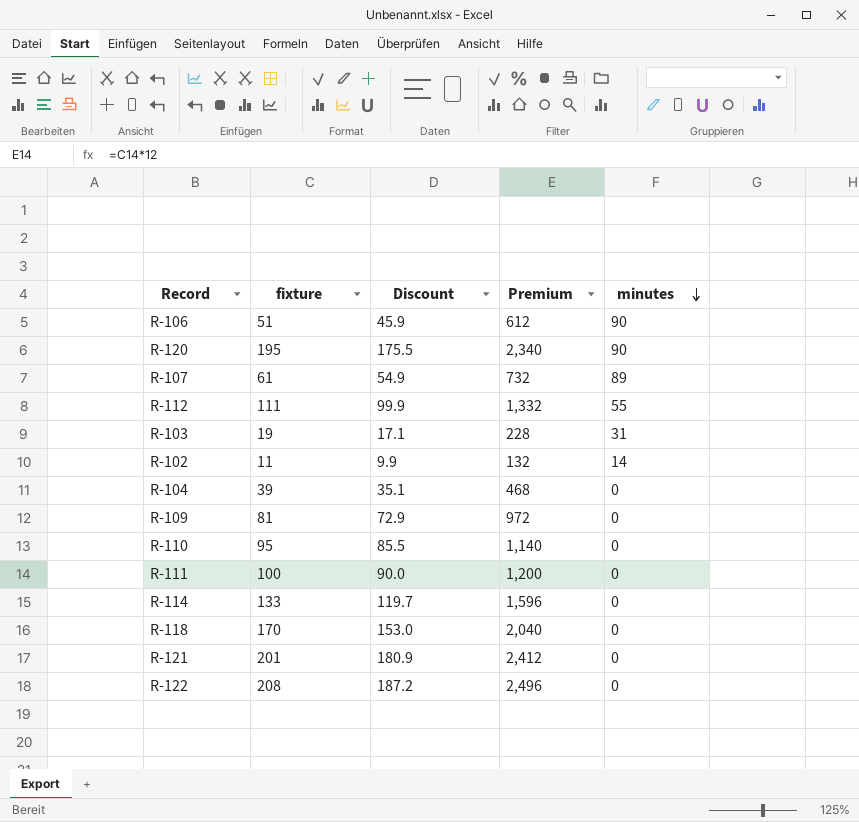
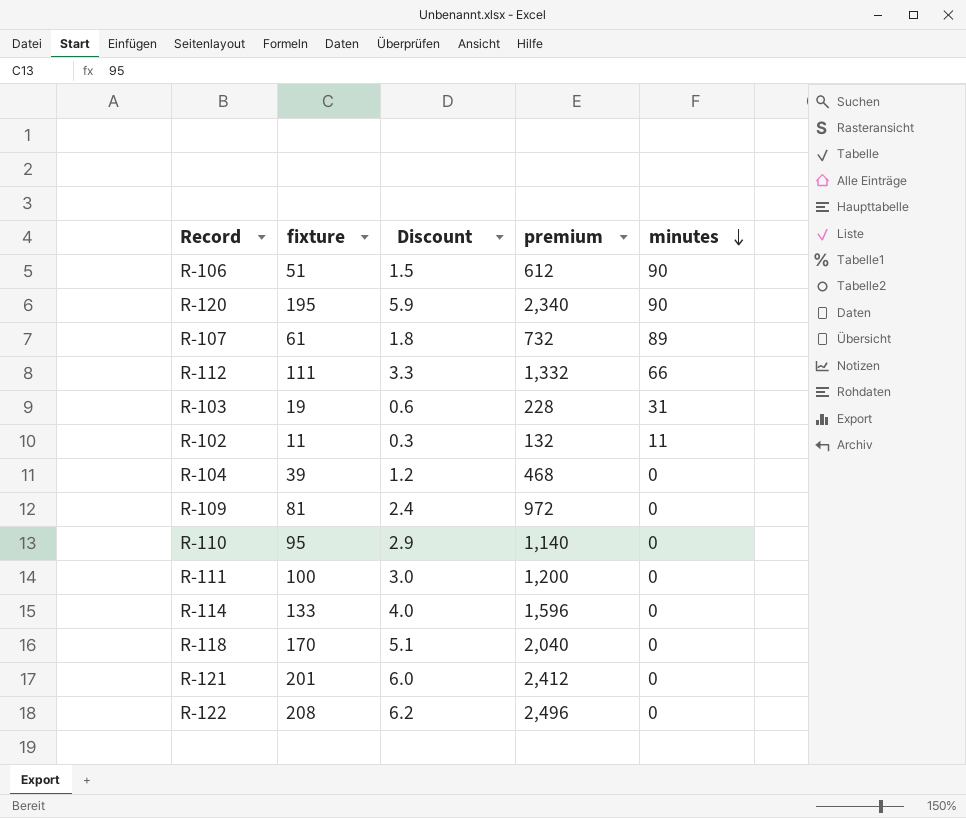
column Discount | formula: [fixture] * 0.9 -> [fixture] * 0.03
column name: Premium -> premium
R-112 | minutes: 55 -> 66
R-102 | minutes: 14 -> 11

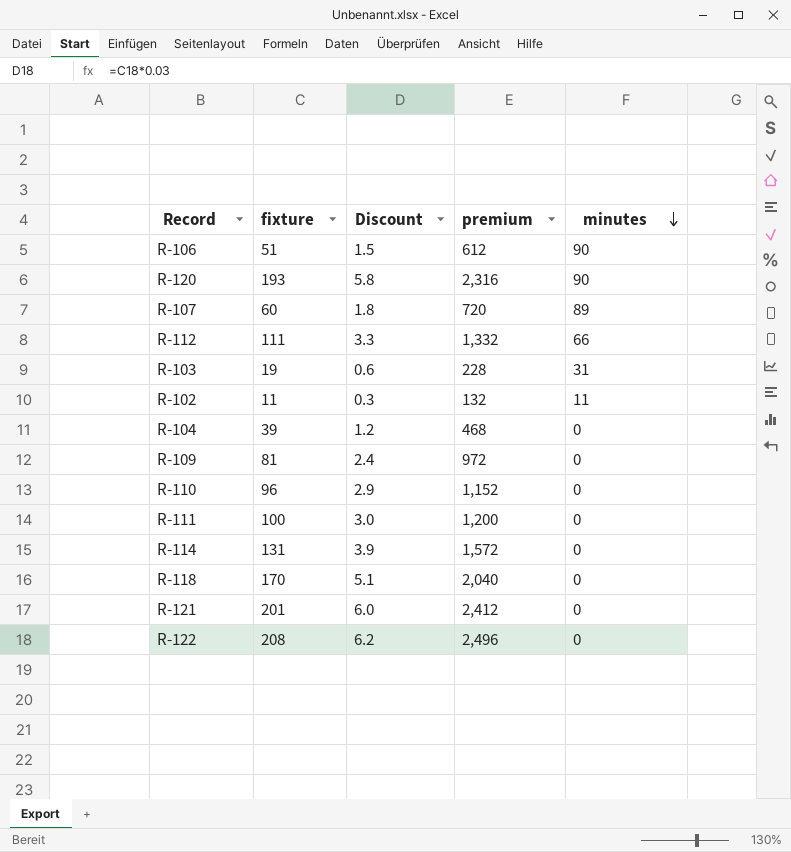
R-120 | fixture: 195 -> 193
R-120 | Discount: 5.9 -> 5.8
R-120 | premium: 2,340 -> 2,316
R-107 | fixture: 61 -> 60
R-107 | premium: 732 -> 720
R-110 | fixture: 95 -> 96
R-110 | premium: 1,140 -> 1,152
R-114 | fixture: 133 -> 131
R-114 | Discount: 4.0 -> 3.9
R-114 | premium: 1,596 -> 1,572

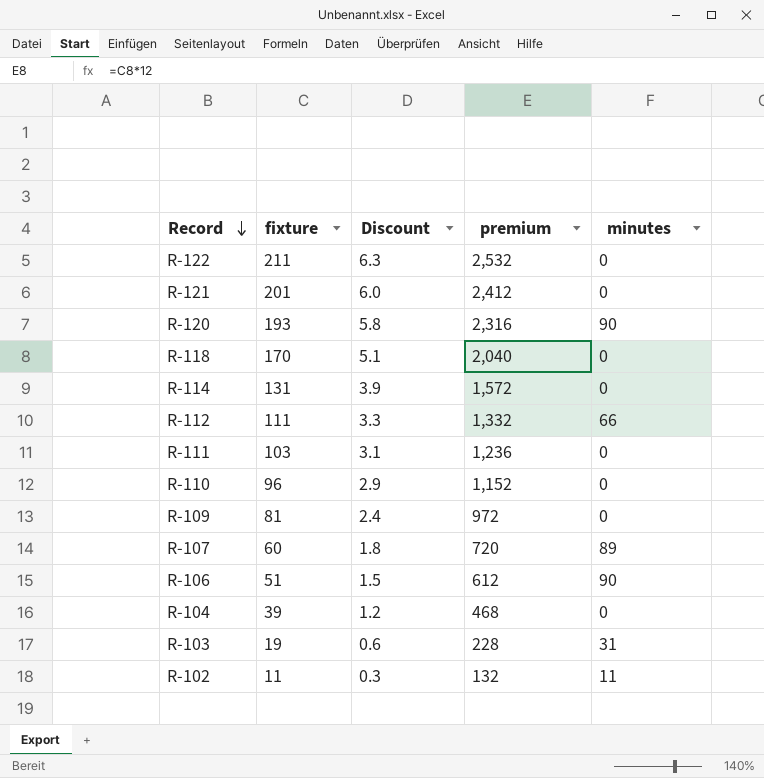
row order: minutes descending -> Record descending
R-122 | fixture: 208 -> 211
R-122 | Discount: 6.2 -> 6.3
R-122 | premium: 2,496 -> 2,532
R-111 | fixture: 100 -> 103
R-111 | Discount: 3.0 -> 3.1
R-111 | premium: 1,200 -> 1,236

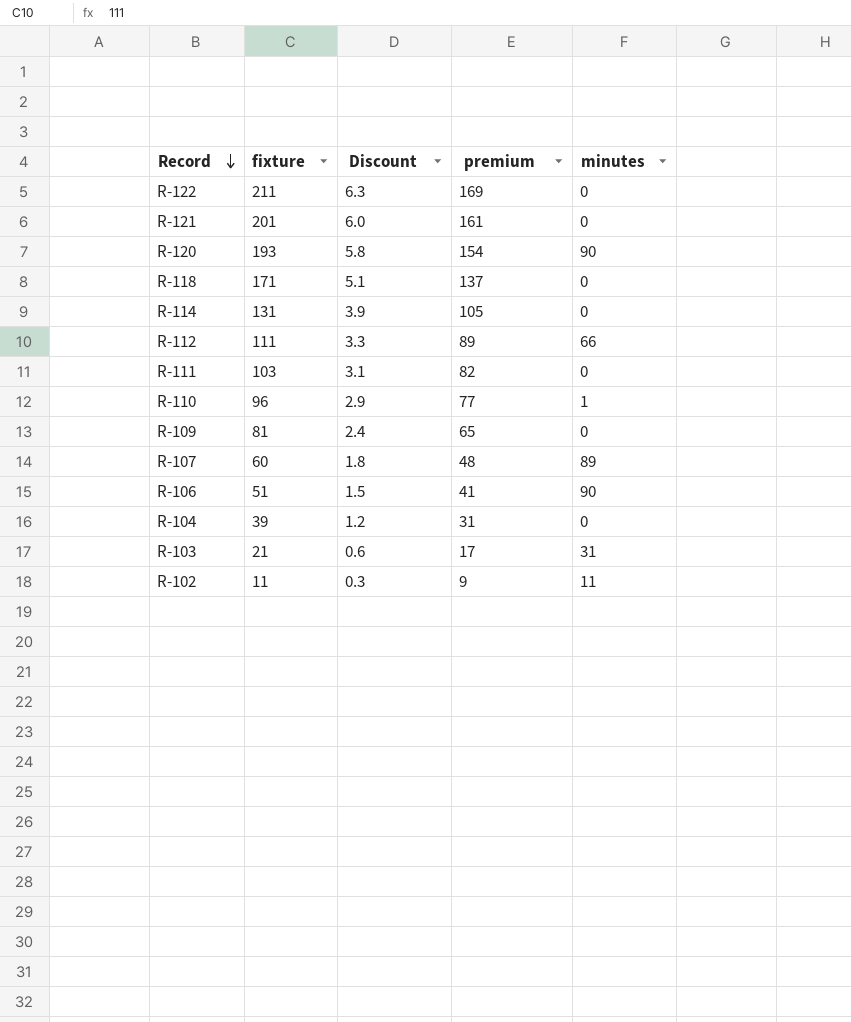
column premium | formula: [fixture] * 12 -> [fixture] * 0.8
R-118 | fixture: 170 -> 171
R-110 | minutes: 0 -> 1
R-103 | fixture: 19 -> 21

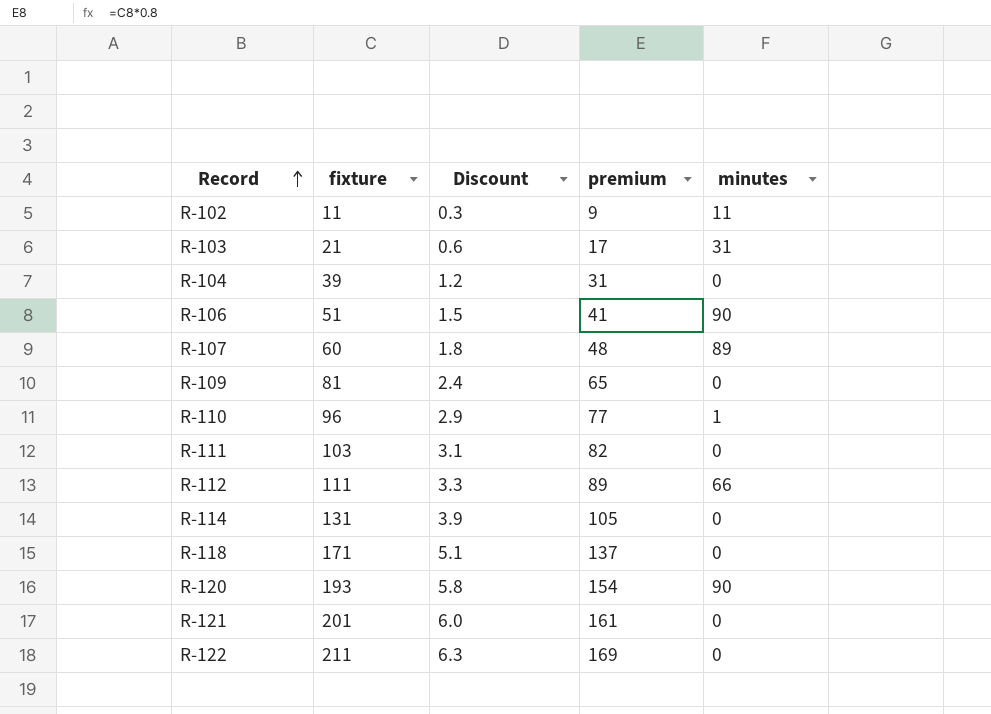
row order: Record descending -> Record ascending

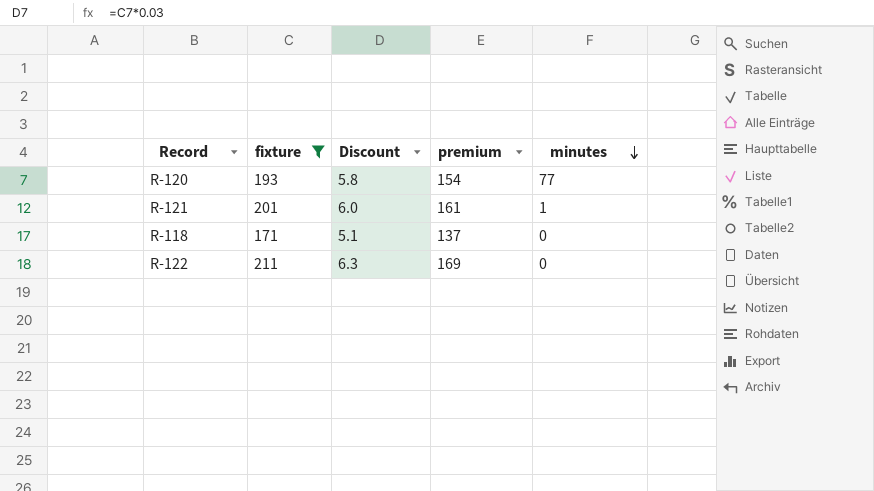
filter: none -> fixture >= 171
row order: Record ascending -> minutes descending
R-120 | minutes: 90 -> 77
R-121 | minutes: 0 -> 1

